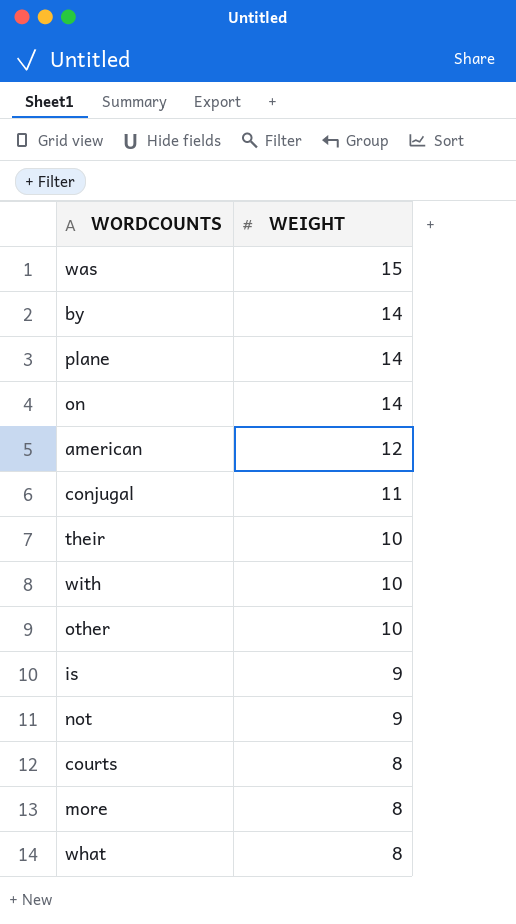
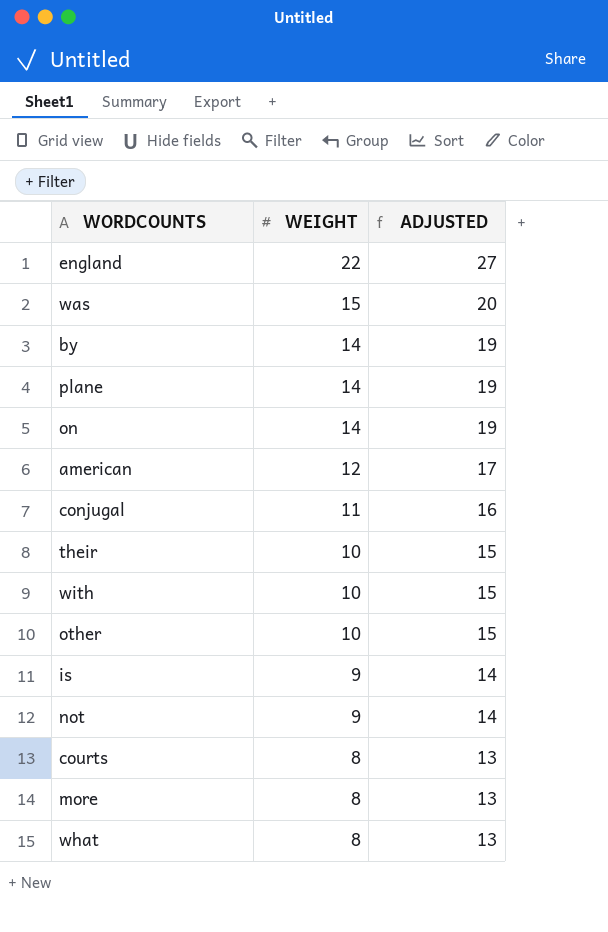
column ADJUSTED | formula: none -> [WEIGHT] + 5
row england: none -> 22 | 27

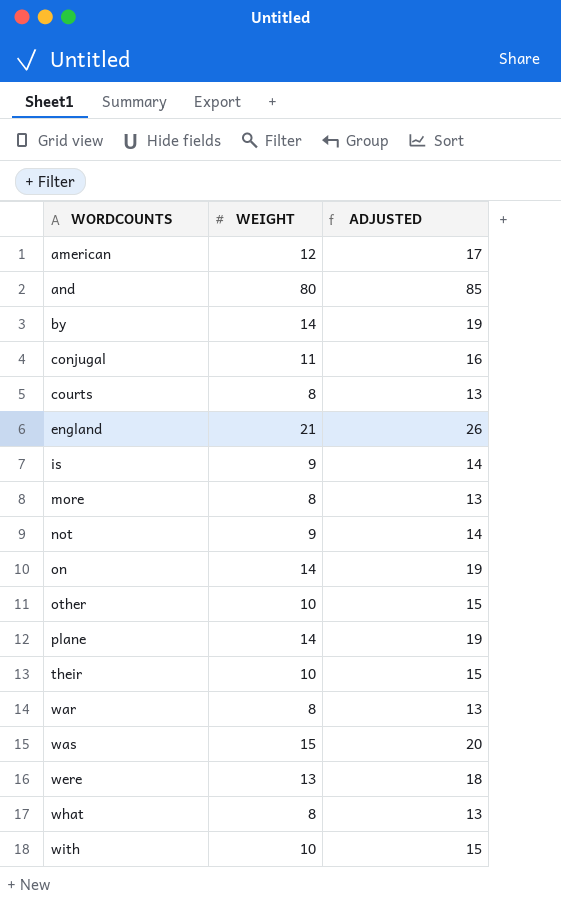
row order: WEIGHT descending -> WORDCOUNTS ascending
row and: none -> 80 | 85
england | WEIGHT: 22 -> 21
england | ADJUSTED: 27 -> 26
row war: none -> 8 | 13
row were: none -> 13 | 18

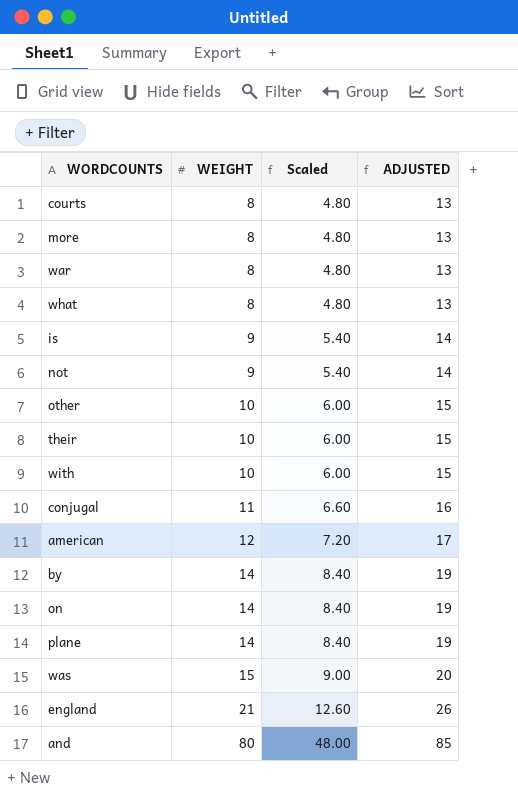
row order: WORDCOUNTS ascending -> WEIGHT ascending
column Scaled | formula: none -> [WEIGHT] * 0.6
row were: 13 | 18 -> none

